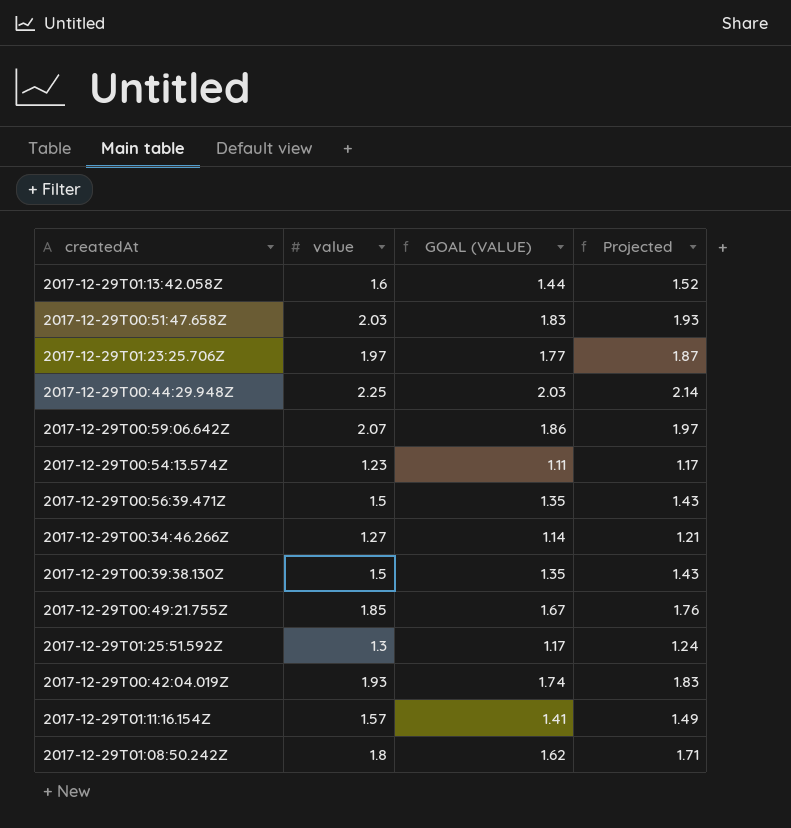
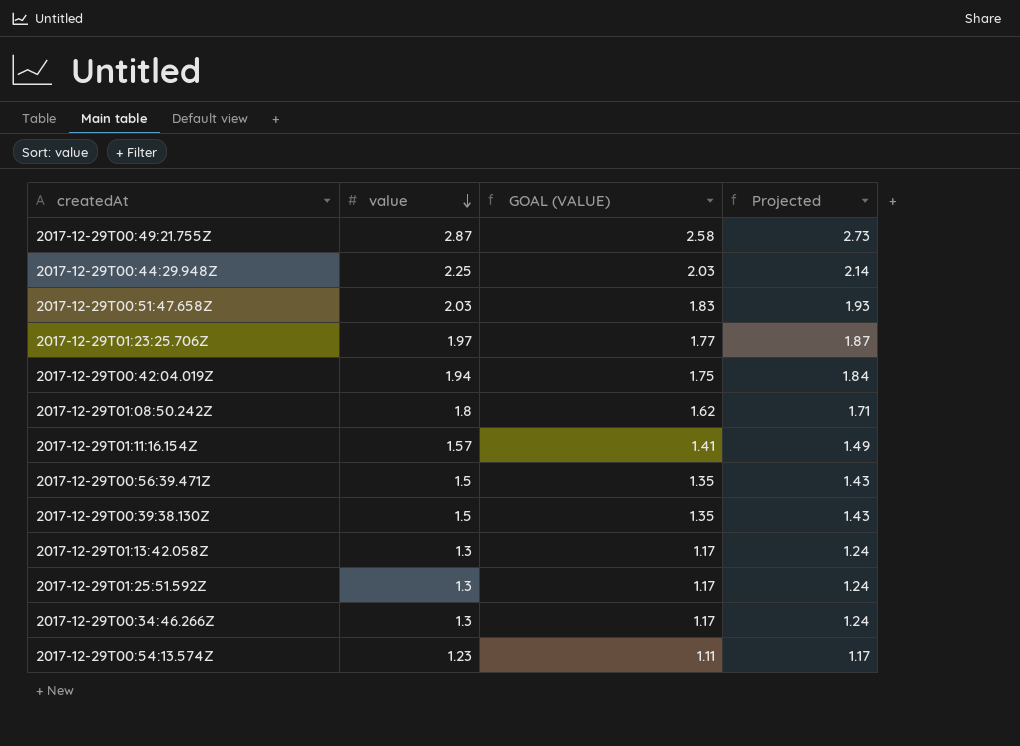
row order: none -> value descending
row 2017-12-29T00:59:06.642Z: 2.07 | 1.86 | 1.97 -> none
2017-12-29T00:49:21.755Z | value: 1.85 -> 2.87
2017-12-29T00:49:21.755Z | GOAL (VALUE): 1.67 -> 2.58
2017-12-29T00:49:21.755Z | Projected: 1.76 -> 2.73
2017-12-29T00:42:04.019Z | value: 1.93 -> 1.94
2017-12-29T00:42:04.019Z | GOAL (VALUE): 1.74 -> 1.75
2017-12-29T00:42:04.019Z | Projected: 1.83 -> 1.84
2017-12-29T01:13:42.058Z | value: 1.6 -> 1.3
2017-12-29T01:13:42.058Z | GOAL (VALUE): 1.44 -> 1.17
2017-12-29T01:13:42.058Z | Projected: 1.52 -> 1.24
2017-12-29T00:34:46.266Z | value: 1.27 -> 1.3
2017-12-29T00:34:46.266Z | GOAL (VALUE): 1.14 -> 1.17
2017-12-29T00:34:46.266Z | Projected: 1.21 -> 1.24

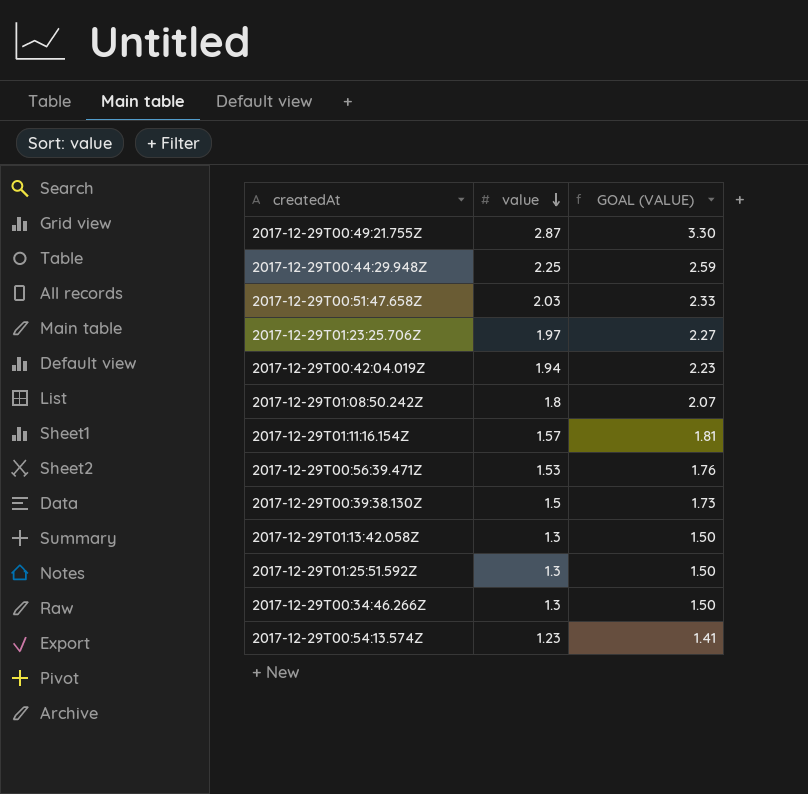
column Projected | formula: [value] * 0.95 -> none
column GOAL (VALUE) | formula: [value] * 0.9 -> [value] * 1.15
2017-12-29T00:56:39.471Z | value: 1.5 -> 1.53

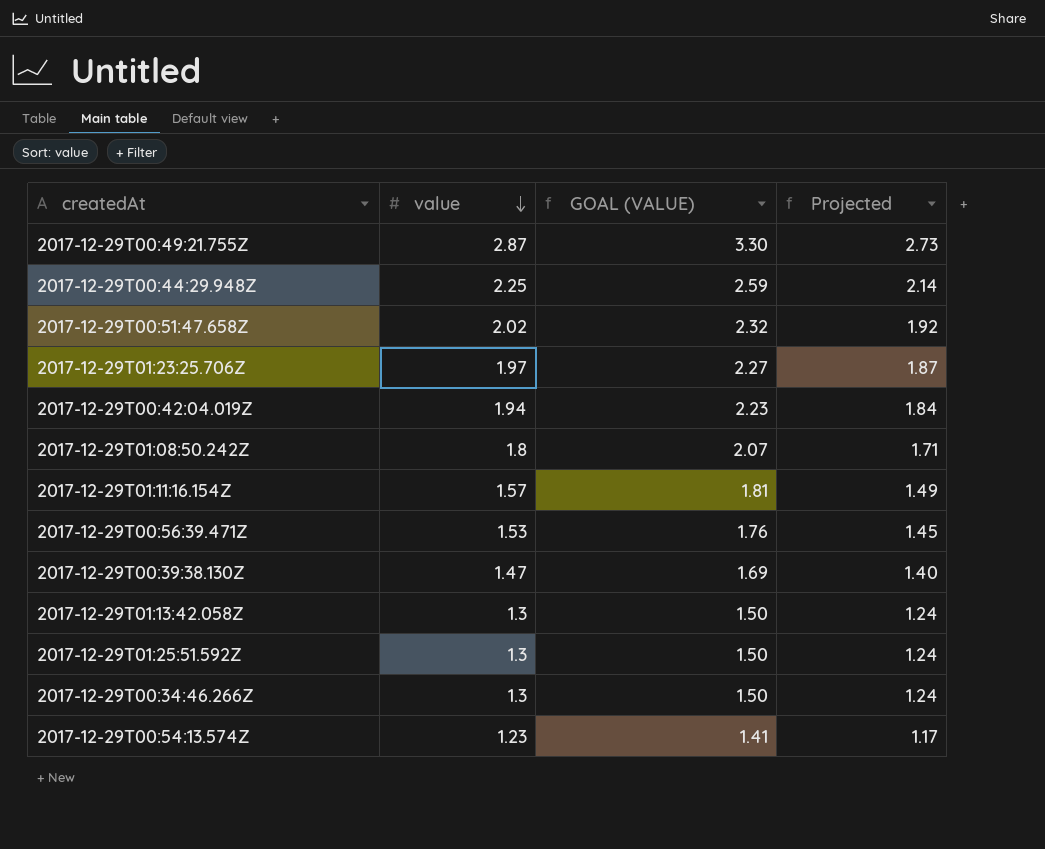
column Projected | formula: none -> [value] * 0.95
2017-12-29T00:51:47.658Z | value: 2.03 -> 2.02
2017-12-29T00:51:47.658Z | GOAL (VALUE): 2.33 -> 2.32
2017-12-29T00:39:38.130Z | value: 1.5 -> 1.47
2017-12-29T00:39:38.130Z | GOAL (VALUE): 1.73 -> 1.69

